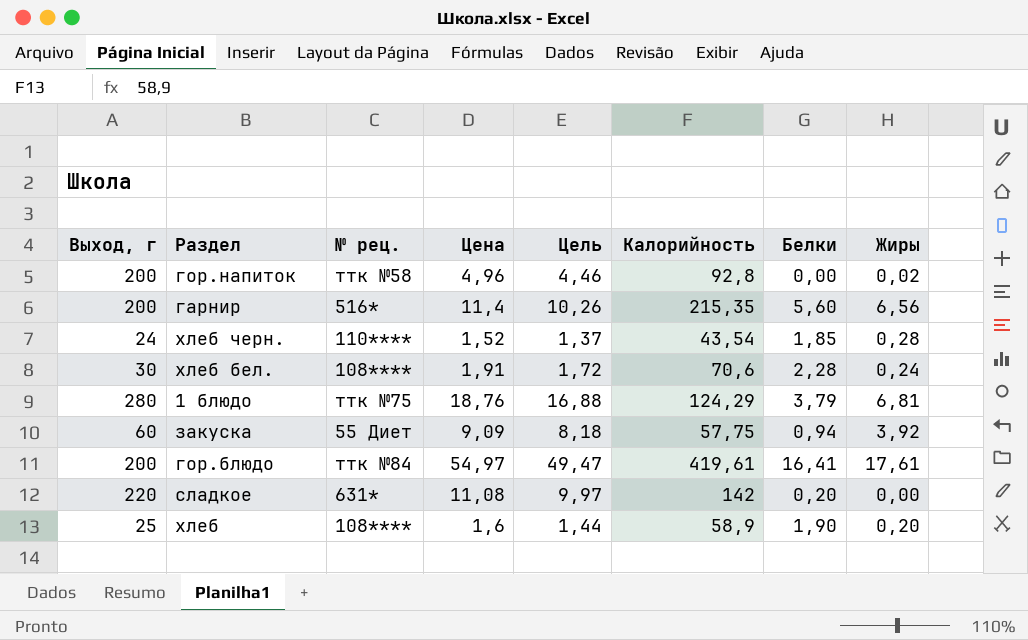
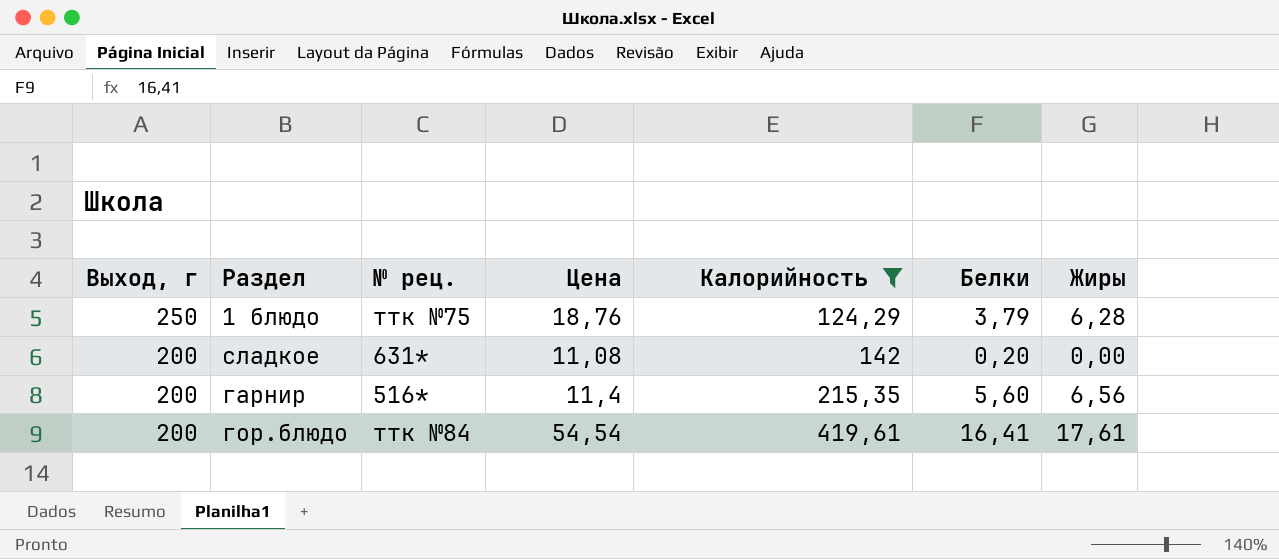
filter: none -> Калорийность >= 124,29
row order: none -> Выход, г descending
column Цель | formula: [Цена] * 0,9 -> none
1 блюдо | Выход, г: 280 -> 250
1 блюдо | Жиры: 6,81 -> 6,28
сладкое | Выход, г: 220 -> 200
гор.блюдо | Цена: 54,97 -> 54,54

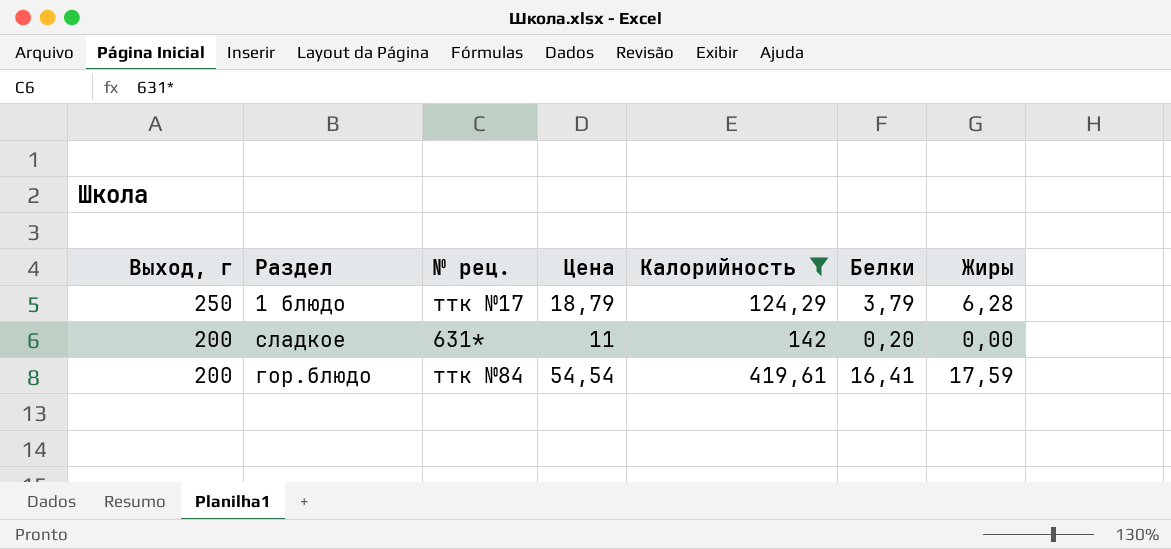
row гарнир: 200 | 516* | 11,4 | 215,35 | 5,60 | 6,56 -> none
1 блюдо | № рец.: ттк №75 -> ттк №17
1 блюдо | Цена: 18,76 -> 18,79
сладкое | Цена: 11,08 -> 11
гор.блюдо | Жиры: 17,61 -> 17,59

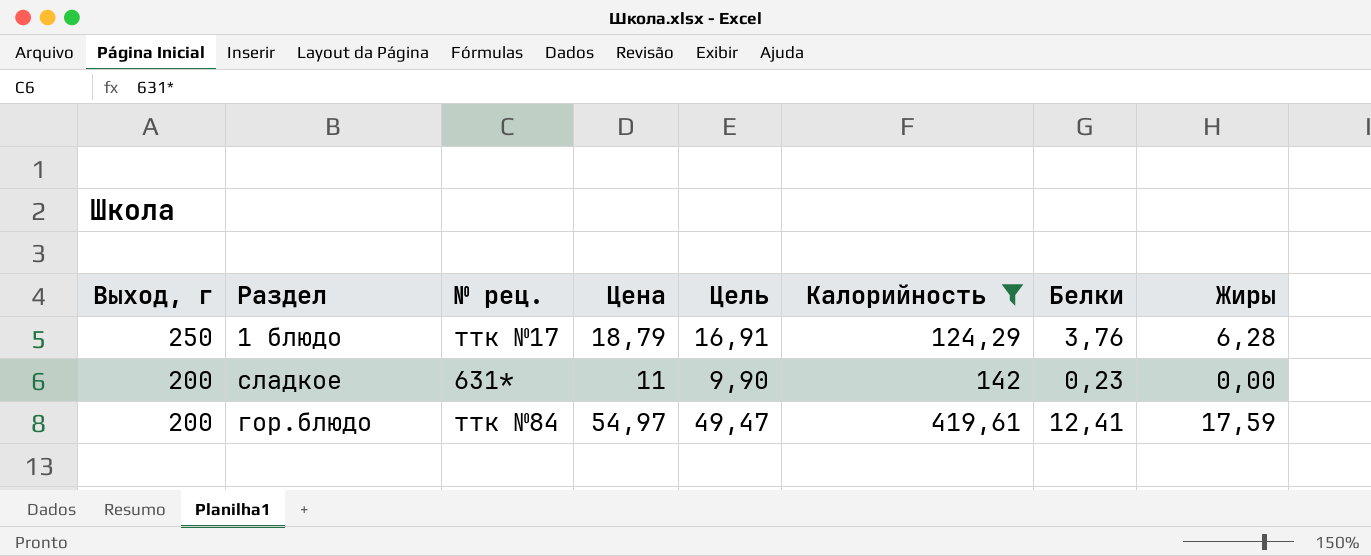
column Цель | formula: none -> [Цена] * 0,9
1 блюдо | Белки: 3,79 -> 3,76
сладкое | Белки: 0,20 -> 0,23
гор.блюдо | Цена: 54,54 -> 54,97
гор.блюдо | Белки: 16,41 -> 12,41

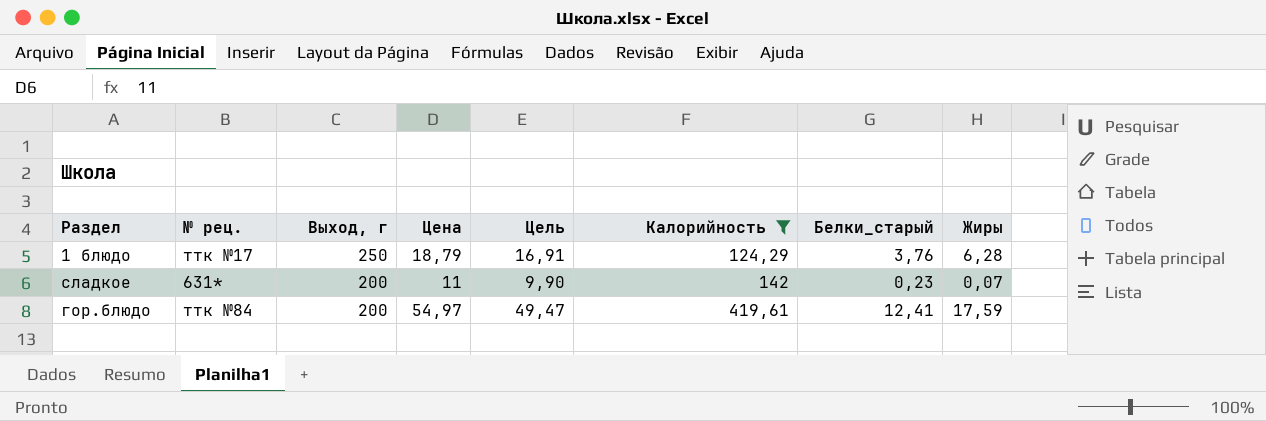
column Выход, г | position: 1 -> 3
column name: Белки -> Белки_старый
сладкое | Жиры: 0,00 -> 0,07

